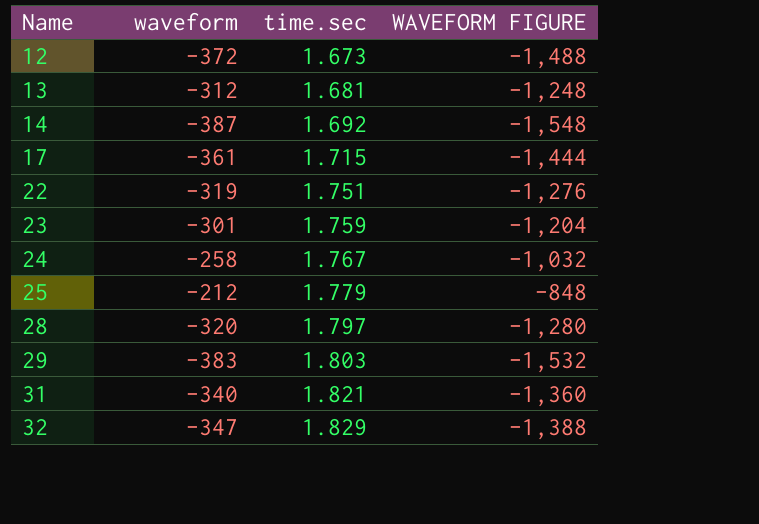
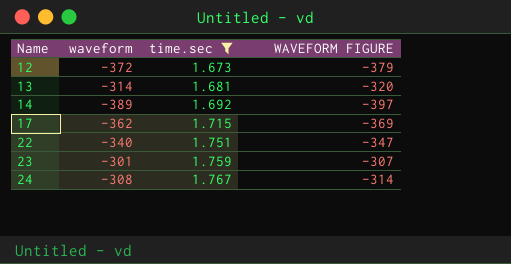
filter: none -> time.sec <= 1.767
column WAVEFORM FIGURE | formula: [waveform] * 4 -> [waveform] * 1.02
13 | waveform: -312 -> -314
14 | waveform: -387 -> -389
17 | waveform: -361 -> -362
22 | waveform: -319 -> -340
24 | waveform: -258 -> -308

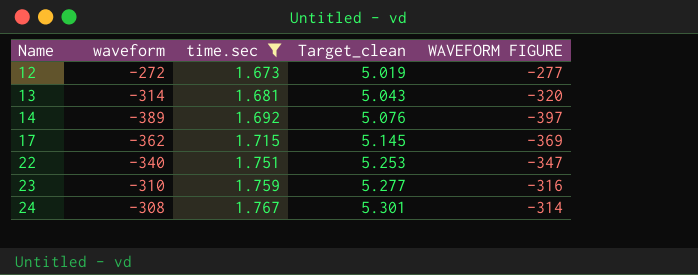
column Target_clean | formula: none -> [time.sec] * 3
12 | waveform: -372 -> -272
12 | WAVEFORM FIGURE: -379 -> -277
23 | waveform: -301 -> -310
23 | WAVEFORM FIGURE: -307 -> -316

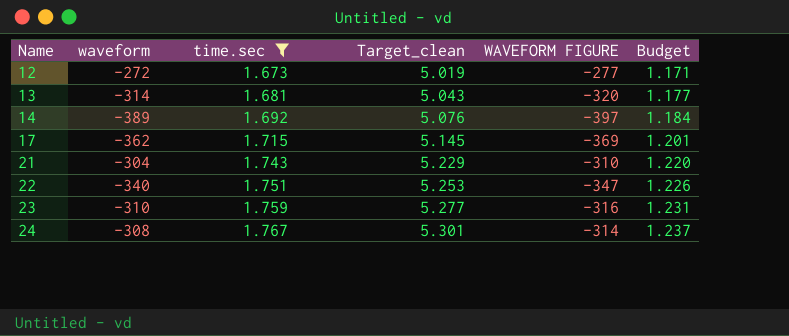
column Budget | formula: none -> [time.sec] * 0.7
row 21: none -> -304 | 1.743 | 5.229 | -310 | 1.220

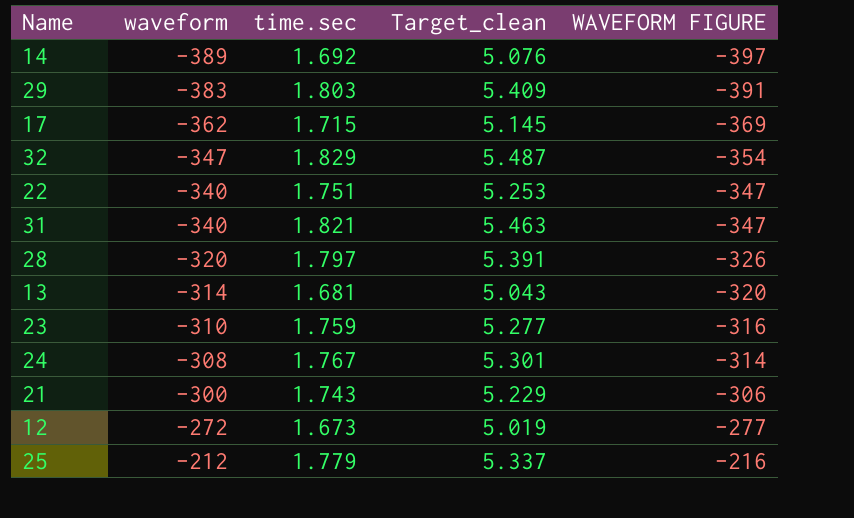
filter: time.sec <= 1.767 -> none
row order: Name ascending -> waveform ascending
column Budget | formula: [time.sec] * 0.7 -> none
21 | waveform: -304 -> -300
21 | WAVEFORM FIGURE: -310 -> -306

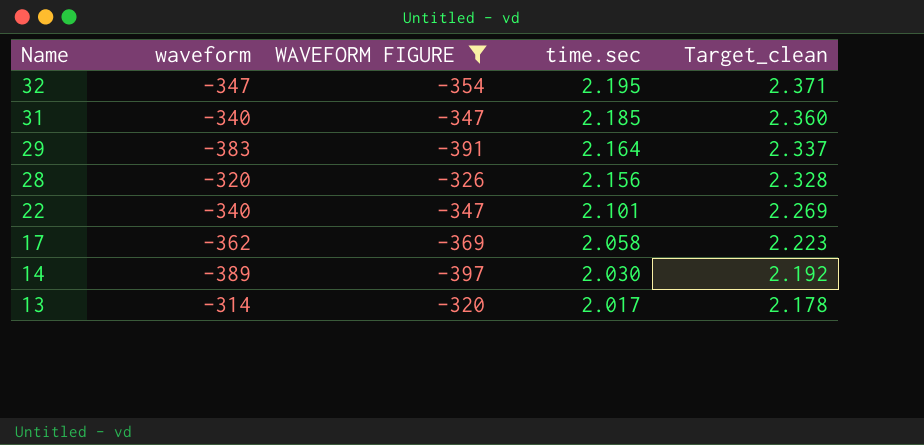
filter: none -> WAVEFORM FIGURE <= -320
row order: waveform ascending -> Name descending
column WAVEFORM FIGURE | position: 5 -> 3
column Target_clean | formula: [time.sec] * 3 -> [time.sec] * 1.08
32 | time.sec: 1.829 -> 2.195
31 | time.sec: 1.821 -> 2.185
29 | time.sec: 1.803 -> 2.164
28 | time.sec: 1.797 -> 2.156
22 | time.sec: 1.751 -> 2.101
17 | time.sec: 1.715 -> 2.058
14 | time.sec: 1.692 -> 2.030
13 | time.sec: 1.681 -> 2.017

